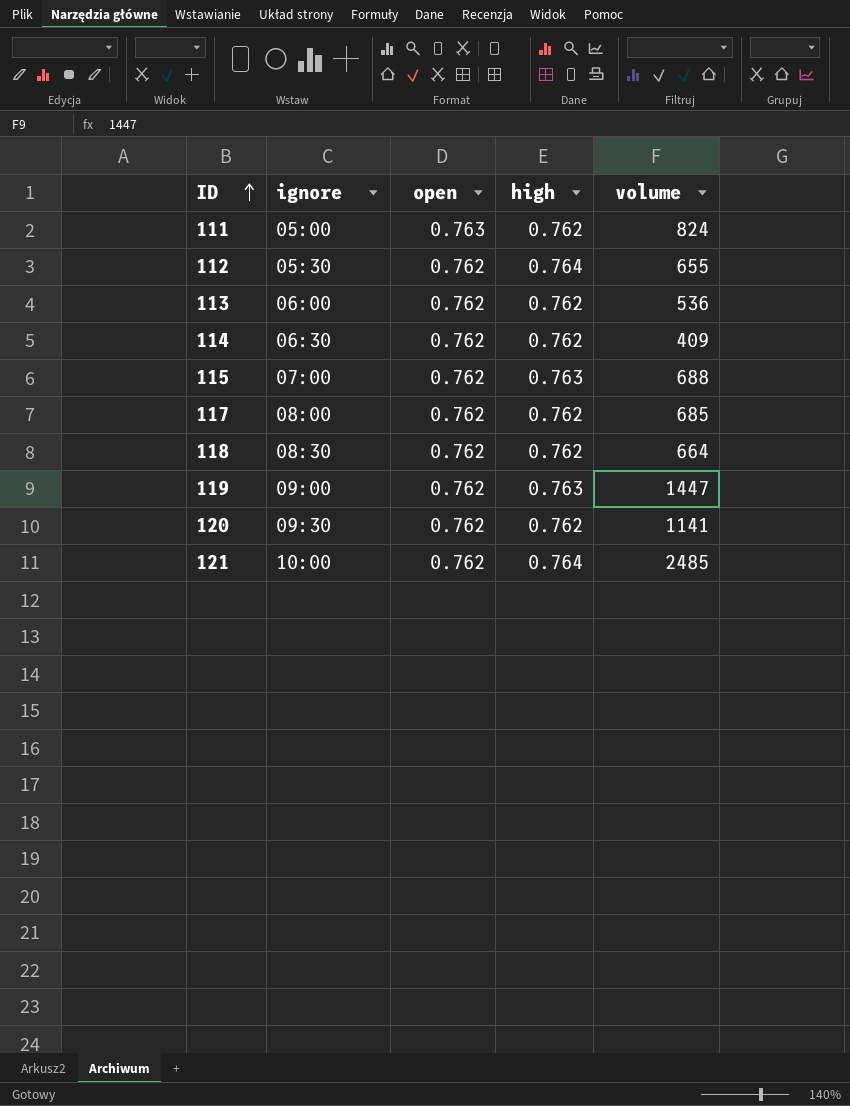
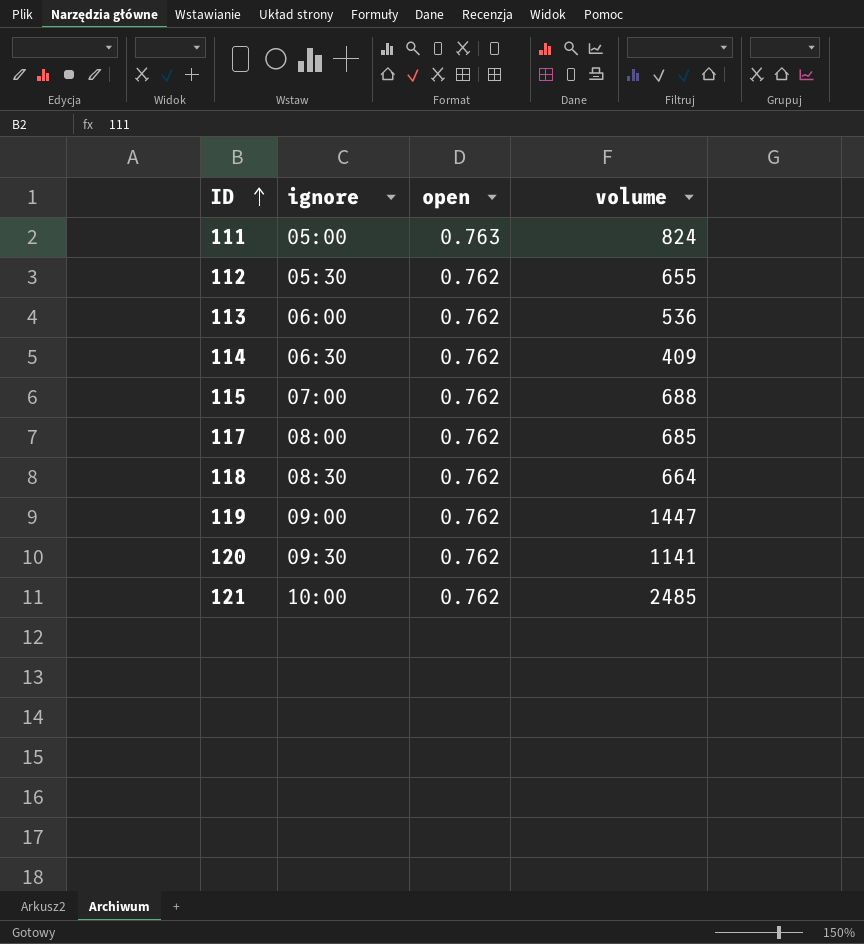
column high | position: 4 -> none

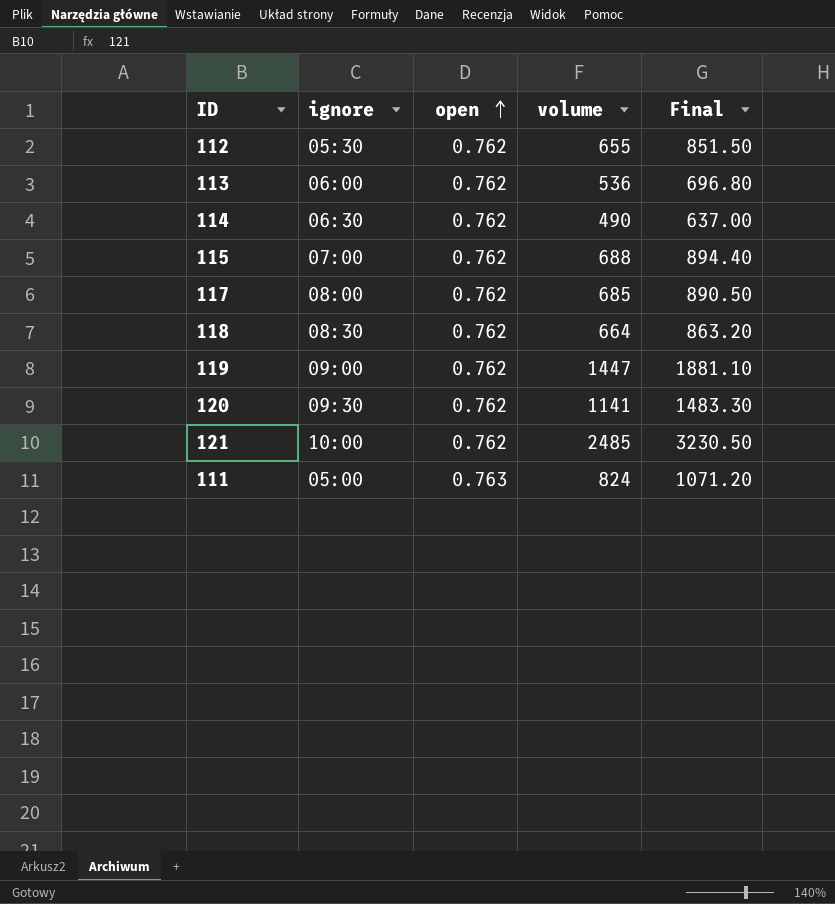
row order: ID ascending -> open ascending
column Final | formula: none -> [volume] * 1.3
114 | volume: 409 -> 490

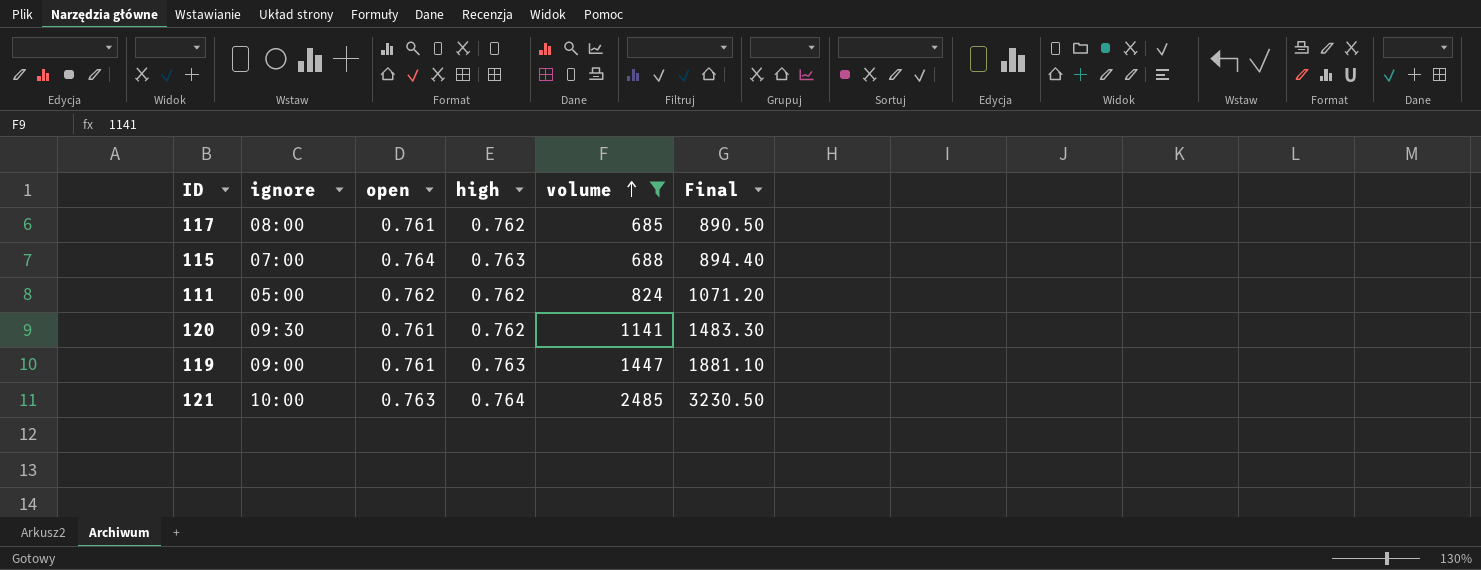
filter: none -> volume >= 685
row order: open ascending -> volume ascending
column high | position: none -> 4
117 | open: 0.762 -> 0.761
115 | open: 0.762 -> 0.764
111 | open: 0.763 -> 0.762
120 | open: 0.762 -> 0.761
119 | open: 0.762 -> 0.761
121 | open: 0.762 -> 0.763

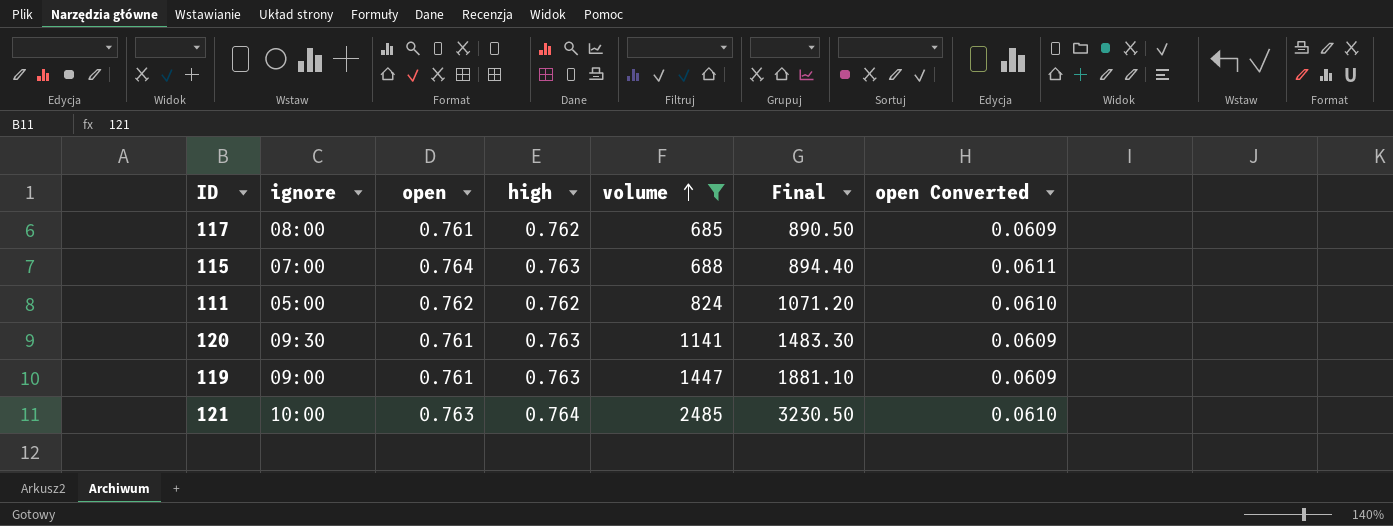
column open Converted | formula: none -> [open] * 0.08
120 | high: 0.762 -> 0.763

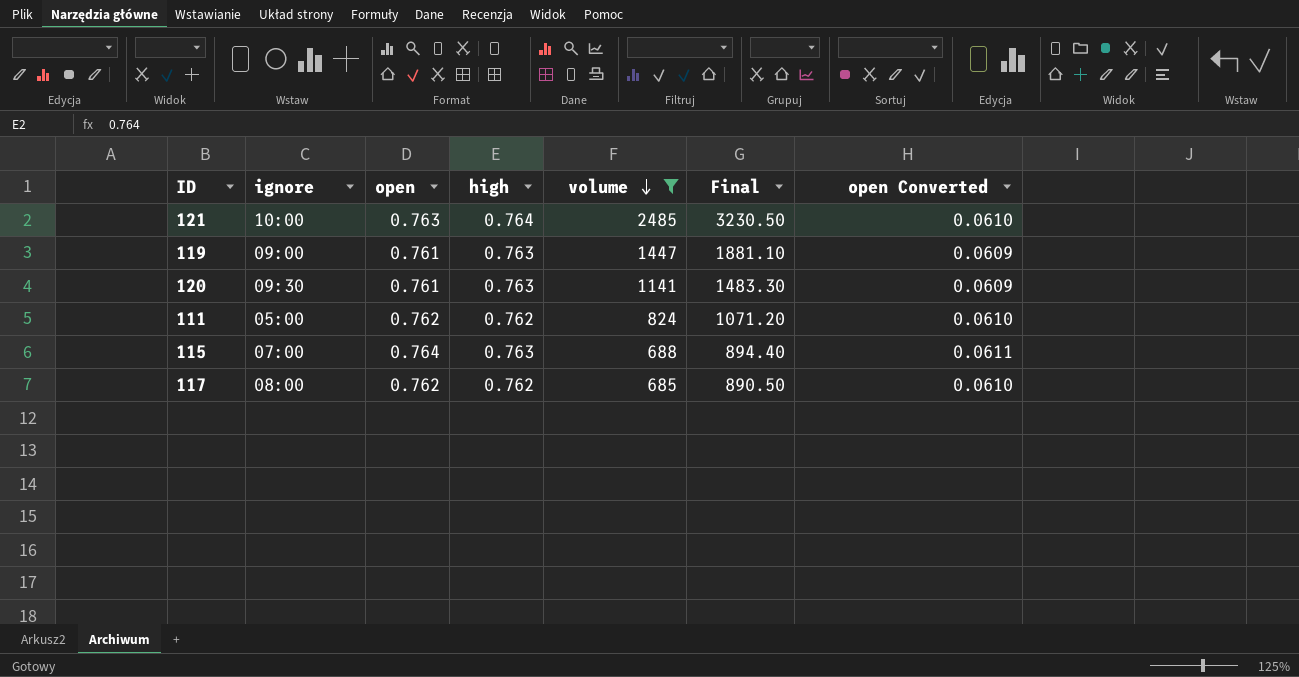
row order: volume ascending -> volume descending
117 | open: 0.761 -> 0.762
117 | open Converted: 0.0609 -> 0.0610

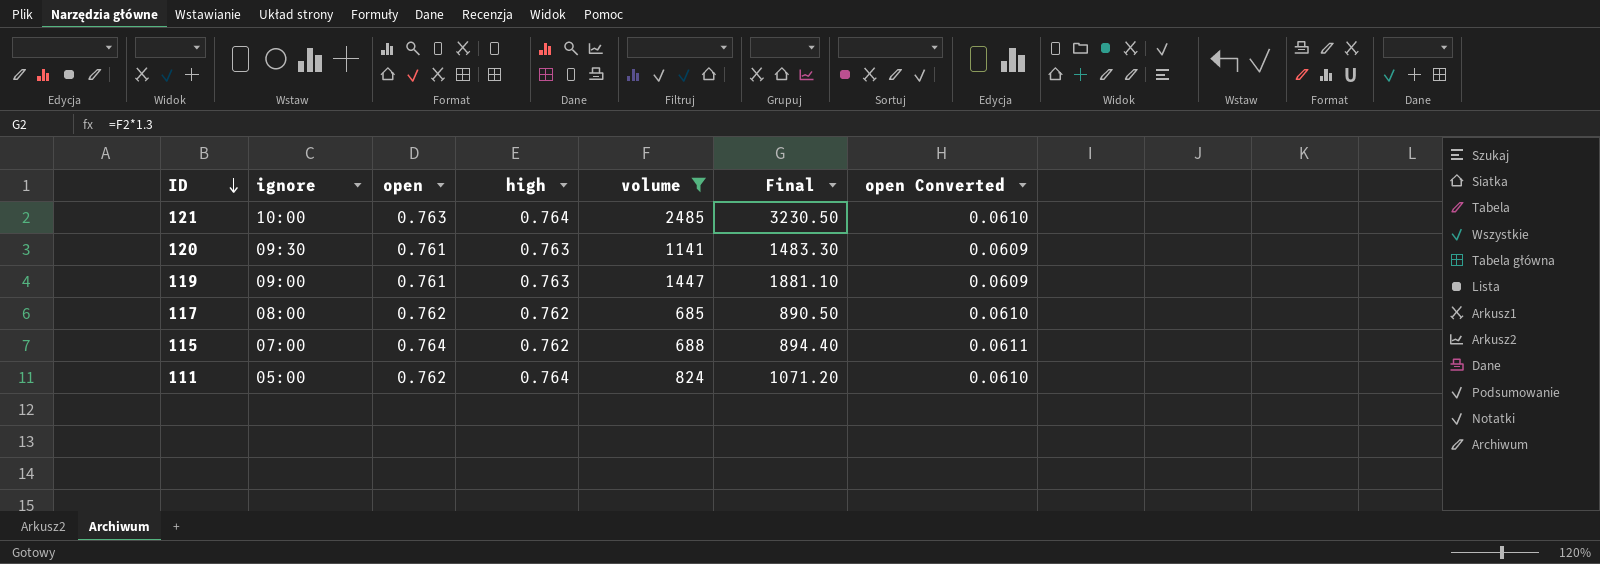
row order: volume descending -> ID descending
115 | high: 0.763 -> 0.762
111 | high: 0.762 -> 0.764

